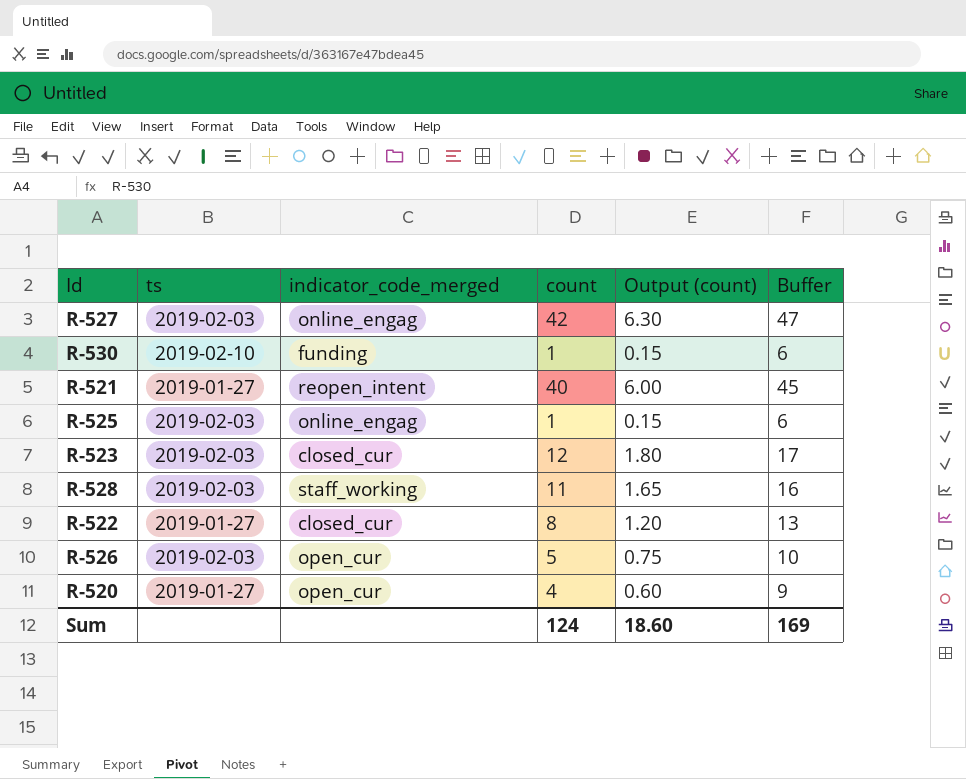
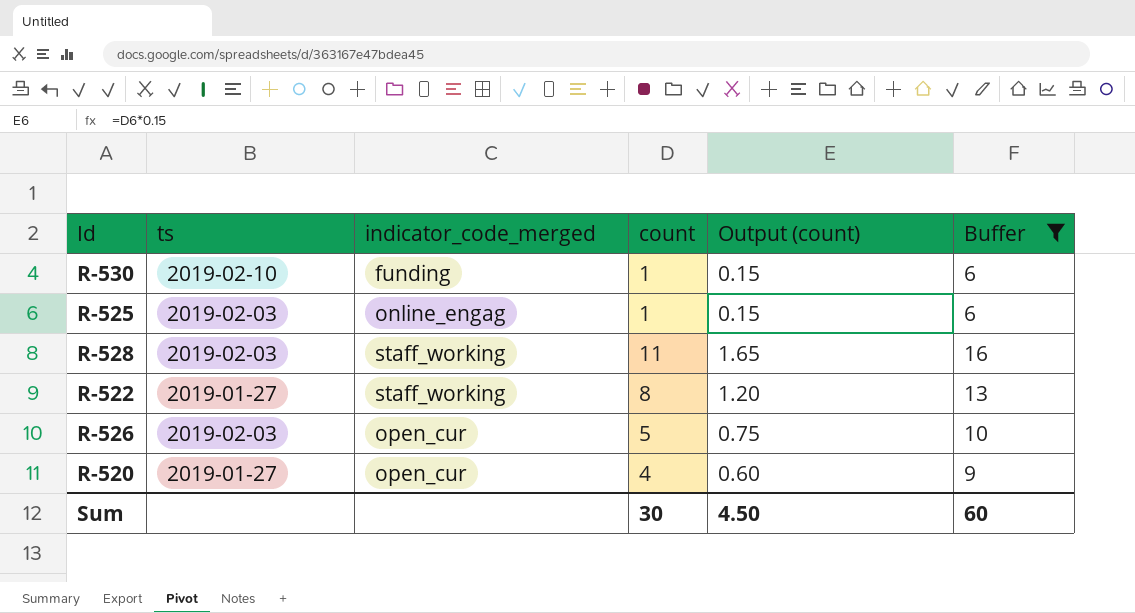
filter: none -> Buffer <= 16
R-522 | indicator_code_merged: closed_cur -> staff_working
Sum | count: 124 -> 30
Sum | Output (count): 18.60 -> 4.50
Sum | Buffer: 169 -> 60

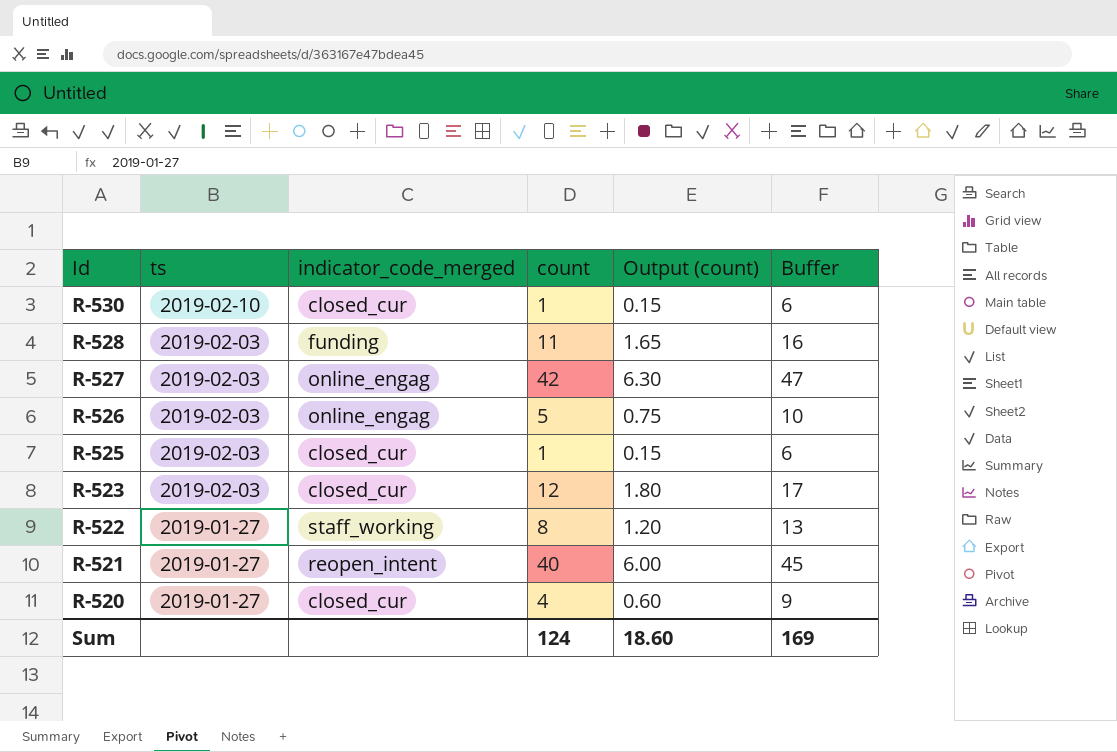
filter: Buffer <= 16 -> none
row order: none -> Id descending
R-530 | indicator_code_merged: funding -> closed_cur
R-528 | indicator_code_merged: staff_working -> funding
R-526 | indicator_code_merged: open_cur -> online_engag
R-525 | indicator_code_merged: online_engag -> closed_cur
R-520 | indicator_code_merged: open_cur -> closed_cur
Sum | count: 30 -> 124
Sum | Output (count): 4.50 -> 18.60
Sum | Buffer: 60 -> 169

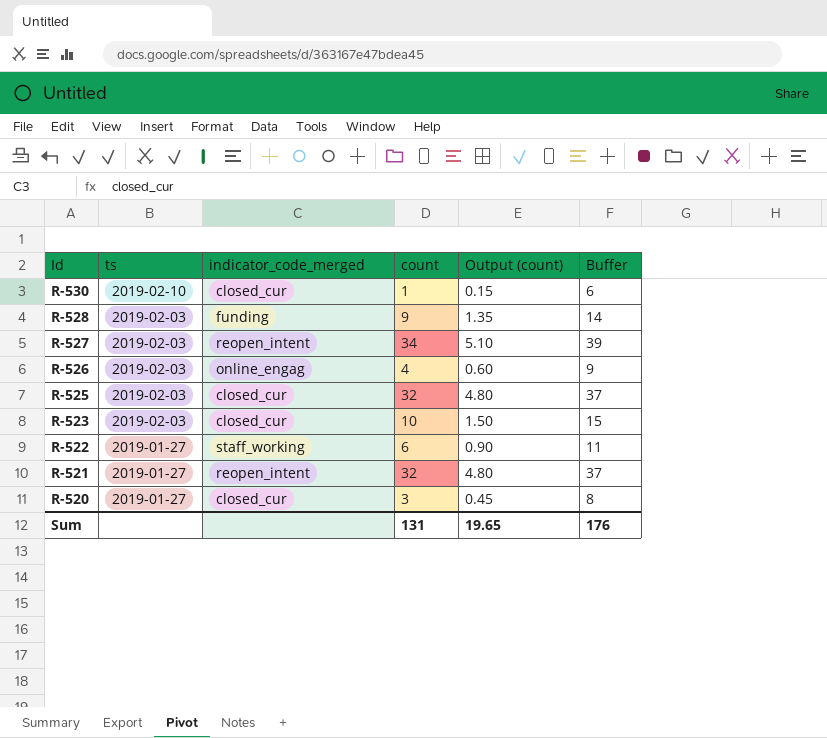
R-528 | count: 11 -> 9
R-528 | Output (count): 1.65 -> 1.35
R-528 | Buffer: 16 -> 14
R-527 | indicator_code_merged: online_engag -> reopen_intent
R-527 | count: 42 -> 34
R-527 | Output (count): 6.30 -> 5.10
R-527 | Buffer: 47 -> 39
R-526 | count: 5 -> 4
R-526 | Output (count): 0.75 -> 0.60
R-526 | Buffer: 10 -> 9
R-525 | count: 1 -> 32
R-525 | Output (count): 0.15 -> 4.80
R-525 | Buffer: 6 -> 37
R-523 | count: 12 -> 10
R-523 | Output (count): 1.80 -> 1.50
R-523 | Buffer: 17 -> 15
R-522 | count: 8 -> 6
R-522 | Output (count): 1.20 -> 0.90
R-522 | Buffer: 13 -> 11
R-521 | count: 40 -> 32
R-521 | Output (count): 6.00 -> 4.80
R-521 | Buffer: 45 -> 37
R-520 | count: 4 -> 3
R-520 | Output (count): 0.60 -> 0.45
R-520 | Buffer: 9 -> 8
Sum | count: 124 -> 131
Sum | Output (count): 18.60 -> 19.65
Sum | Buffer: 169 -> 176

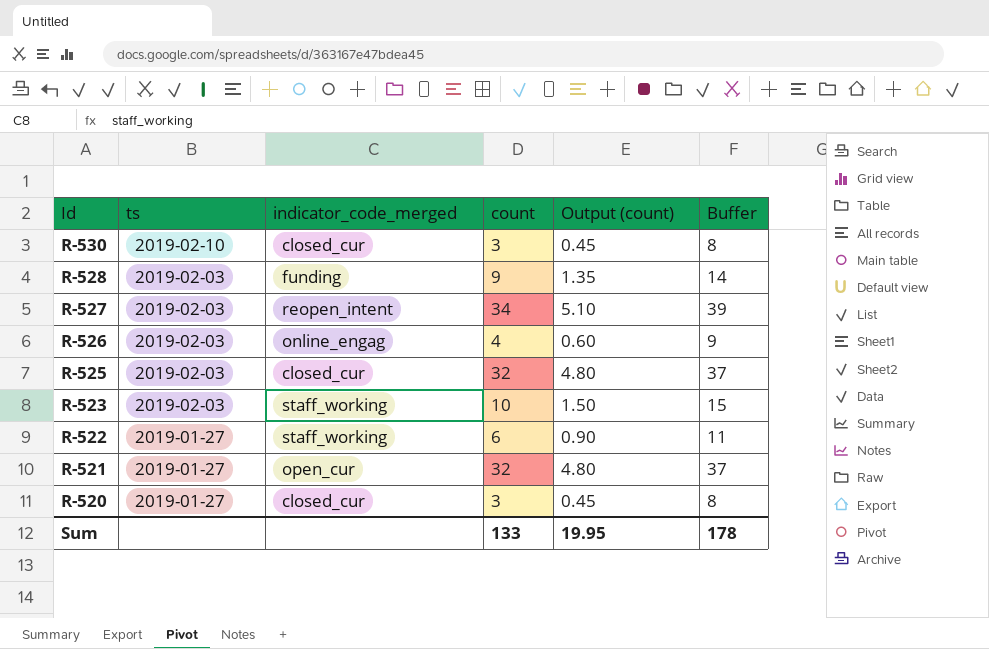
R-530 | count: 1 -> 3
R-530 | Output (count): 0.15 -> 0.45
R-530 | Buffer: 6 -> 8
R-523 | indicator_code_merged: closed_cur -> staff_working
R-521 | indicator_code_merged: reopen_intent -> open_cur
Sum | count: 131 -> 133
Sum | Output (count): 19.65 -> 19.95
Sum | Buffer: 176 -> 178

